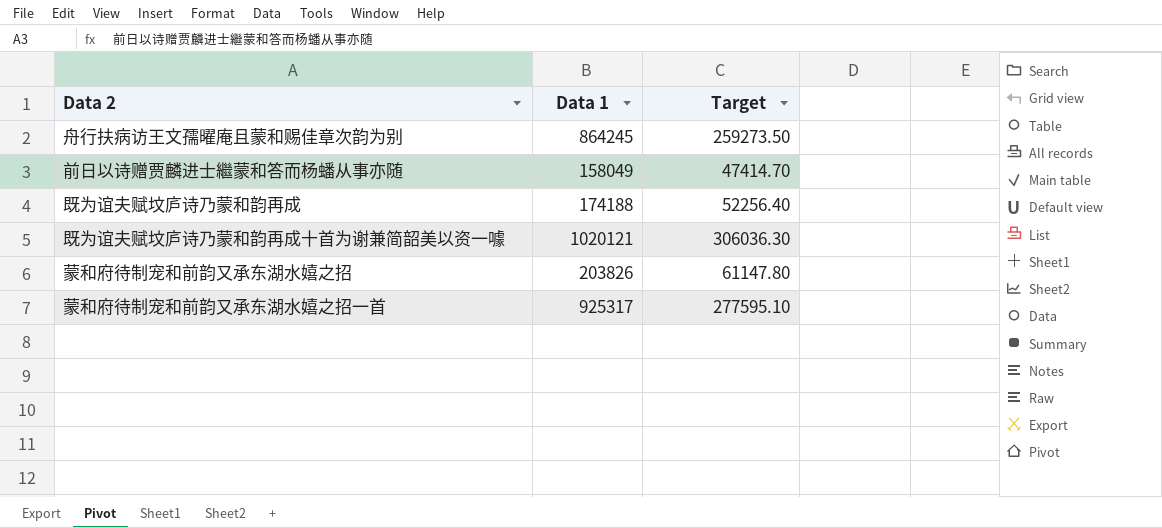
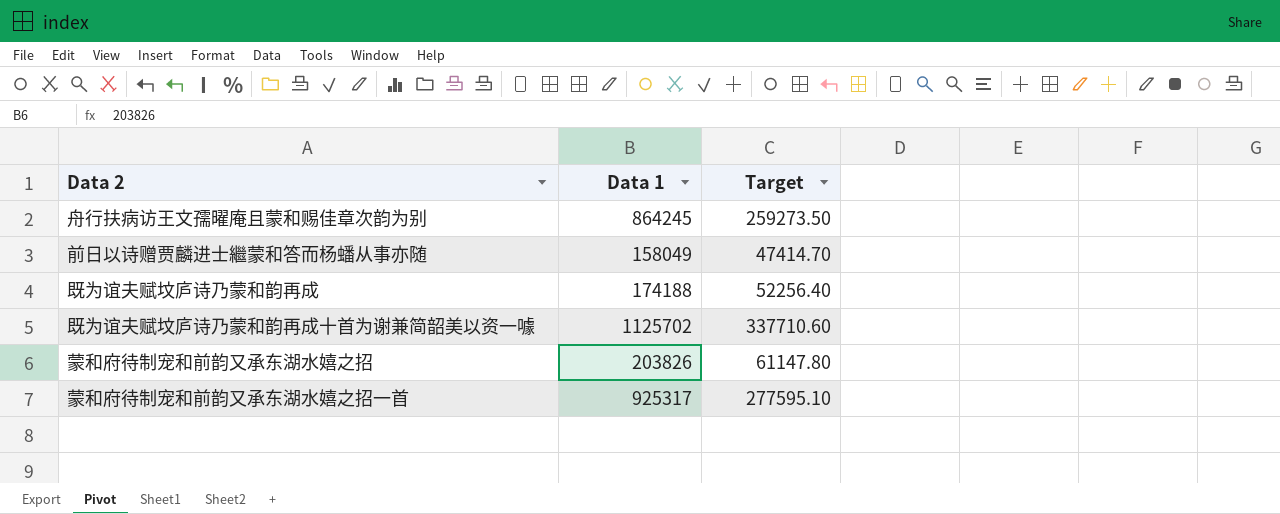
既为谊夫赋坟庐诗乃蒙和韵再成十首为谢兼简韶美以资一噱 | Data 1: 1020121 -> 1125702
既为谊夫赋坟庐诗乃蒙和韵再成十首为谢兼简韶美以资一噱 | Target: 306036.30 -> 337710.60

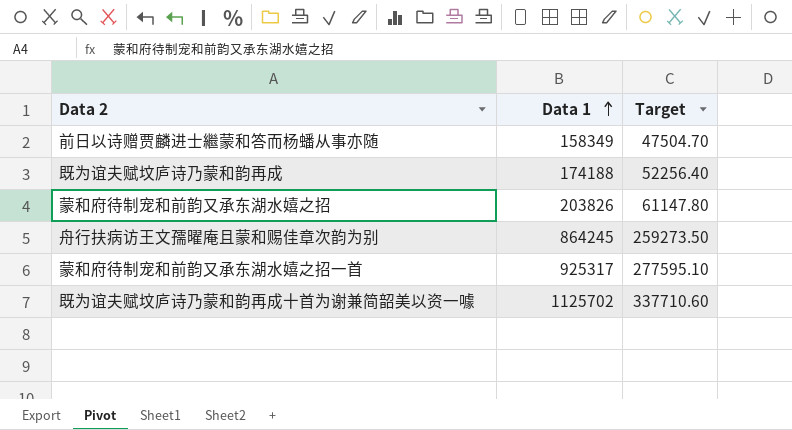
row order: none -> Data 1 ascending
前日以诗赠贾麟进士繼蒙和答而杨蟠从事亦随 | Data 1: 158049 -> 158349
前日以诗赠贾麟进士繼蒙和答而杨蟠从事亦随 | Target: 47414.70 -> 47504.70

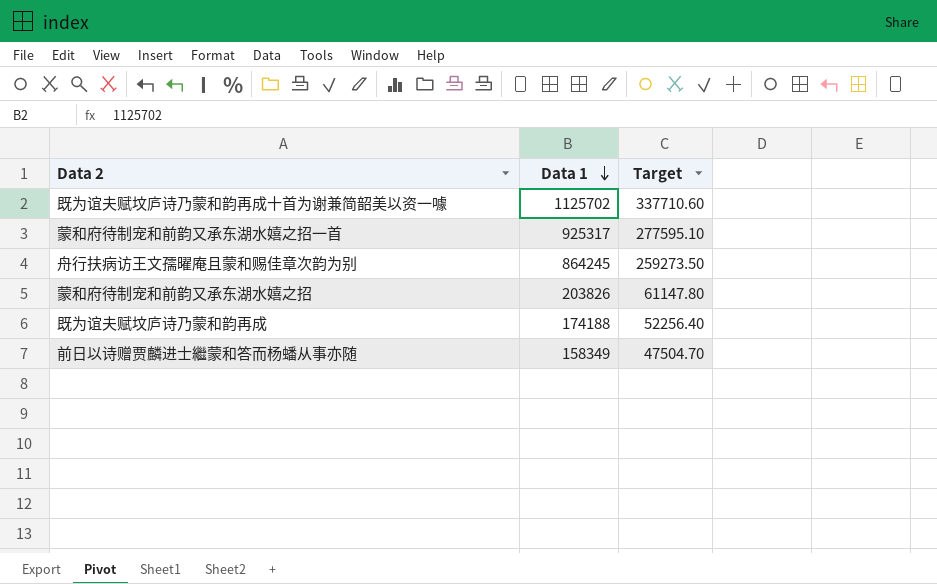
row order: Data 1 ascending -> Data 1 descending

